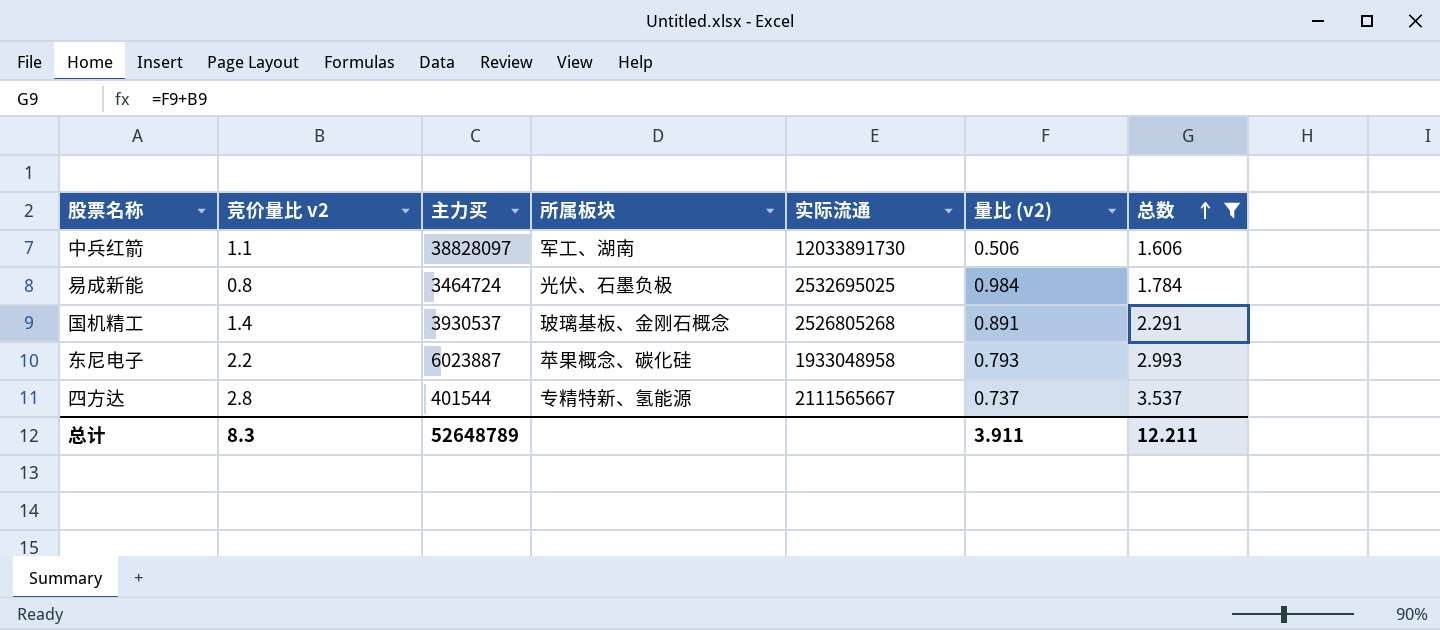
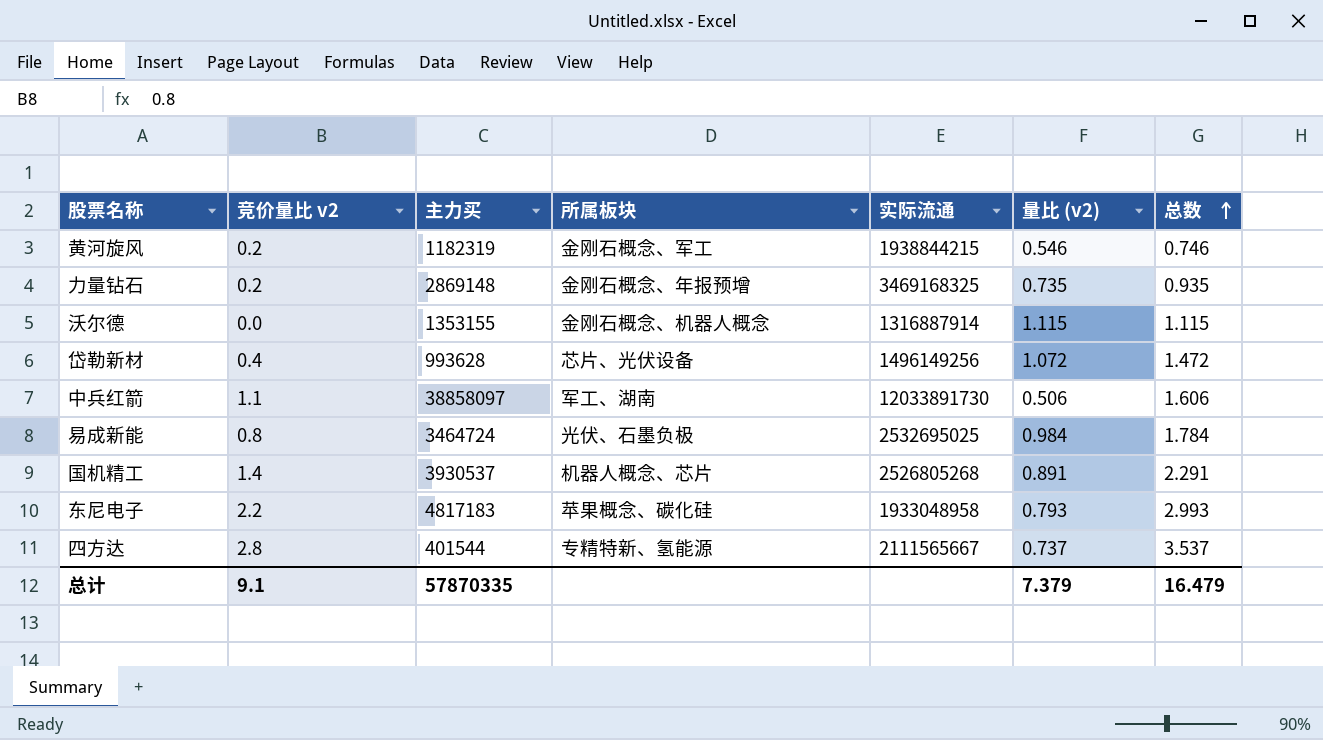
filter: 总数 >= 1.606 -> none
中兵红箭 | 主力买: 38828097 -> 38858097
国机精工 | 所属板块: 玻璃基板、金刚石概念 -> 机器人概念、芯片
东尼电子 | 主力买: 6023887 -> 4817183
总计 | 竞价量比 v2: 8.3 -> 9.1
总计 | 主力买: 52648789 -> 57870335
总计 | 量比 (v2): 3.911 -> 7.379
总计 | 总数: 12.211 -> 16.479

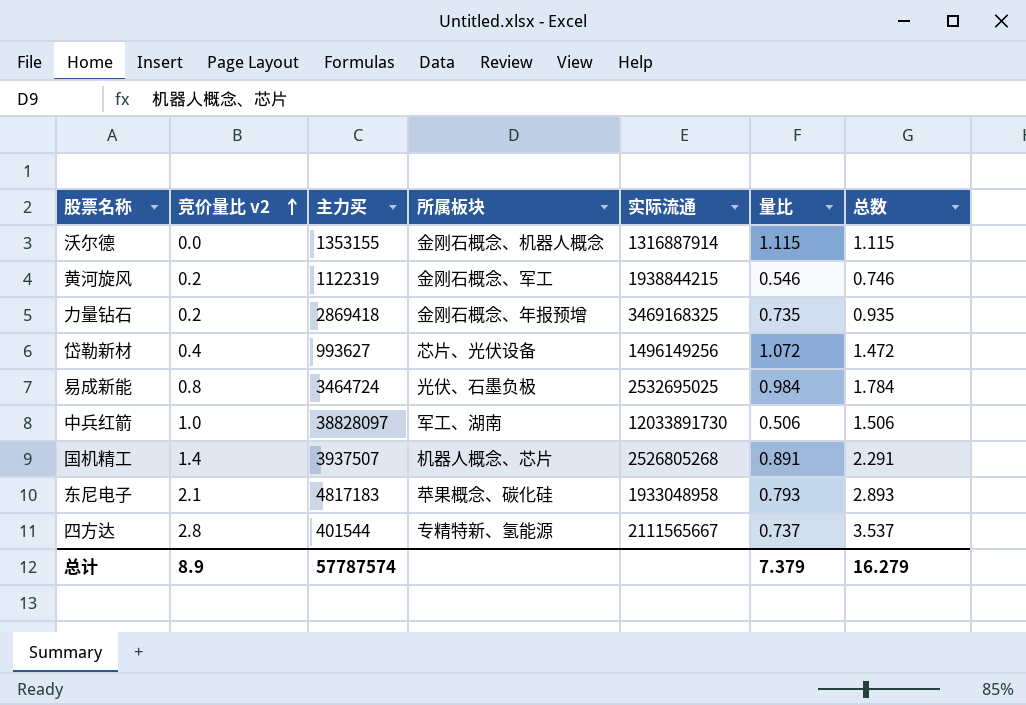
row order: 总数 ascending -> 竞价量比 v2 ascending
column name: 量比 (v2) -> 量比
黄河旋风 | 主力买: 1182319 -> 1122319
力量钻石 | 主力买: 2869148 -> 2869418
岱勒新材 | 主力买: 993628 -> 993627
中兵红箭 | 竞价量比 v2: 1.1 -> 1.0
中兵红箭 | 主力买: 38858097 -> 38828097
中兵红箭 | 总数: 1.606 -> 1.506
国机精工 | 主力买: 3930537 -> 3937507
东尼电子 | 竞价量比 v2: 2.2 -> 2.1
东尼电子 | 总数: 2.993 -> 2.893
总计 | 竞价量比 v2: 9.1 -> 8.9
总计 | 主力买: 57870335 -> 57787574
总计 | 总数: 16.479 -> 16.279

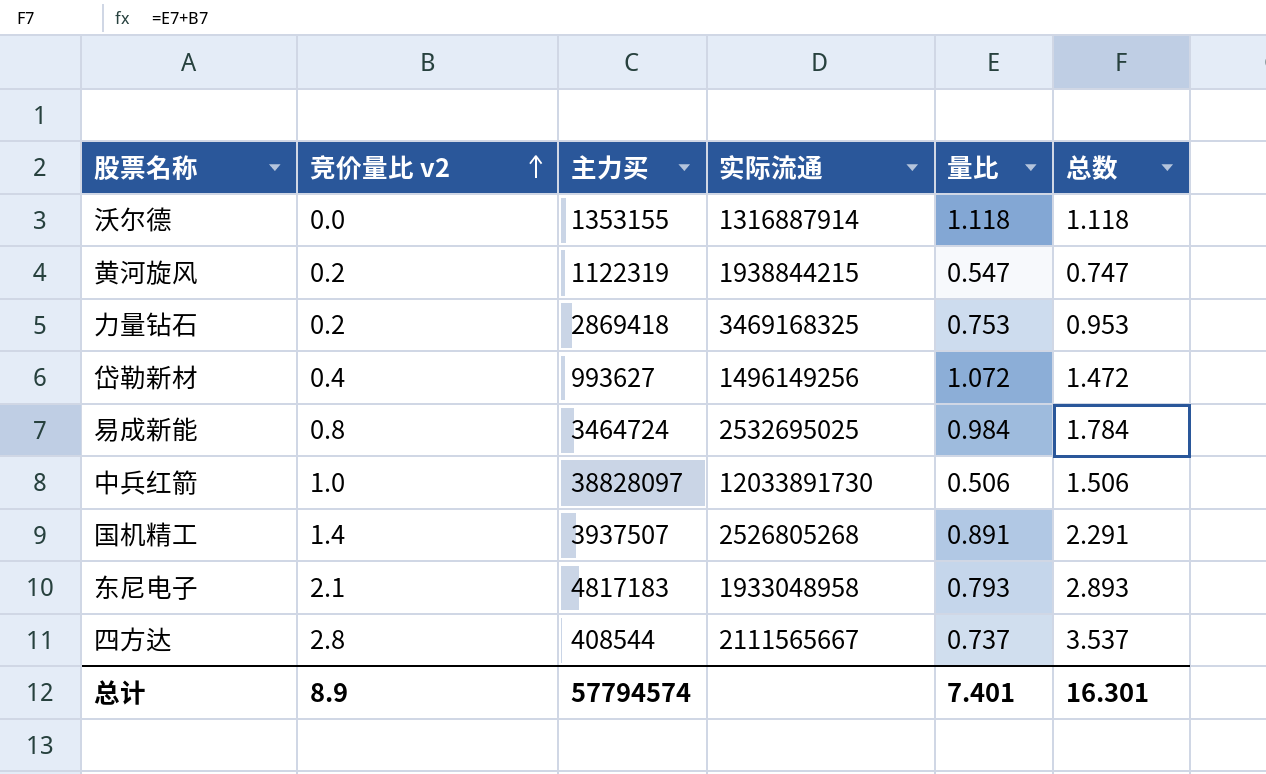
column 所属板块 | position: 4 -> none
沃尔德 | 量比: 1.115 -> 1.118
沃尔德 | 总数: 1.115 -> 1.118
黄河旋风 | 量比: 0.546 -> 0.547
黄河旋风 | 总数: 0.746 -> 0.747
力量钻石 | 量比: 0.735 -> 0.753
力量钻石 | 总数: 0.935 -> 0.953
四方达 | 主力买: 401544 -> 408544
总计 | 主力买: 57787574 -> 57794574
总计 | 量比: 7.379 -> 7.401
总计 | 总数: 16.279 -> 16.301

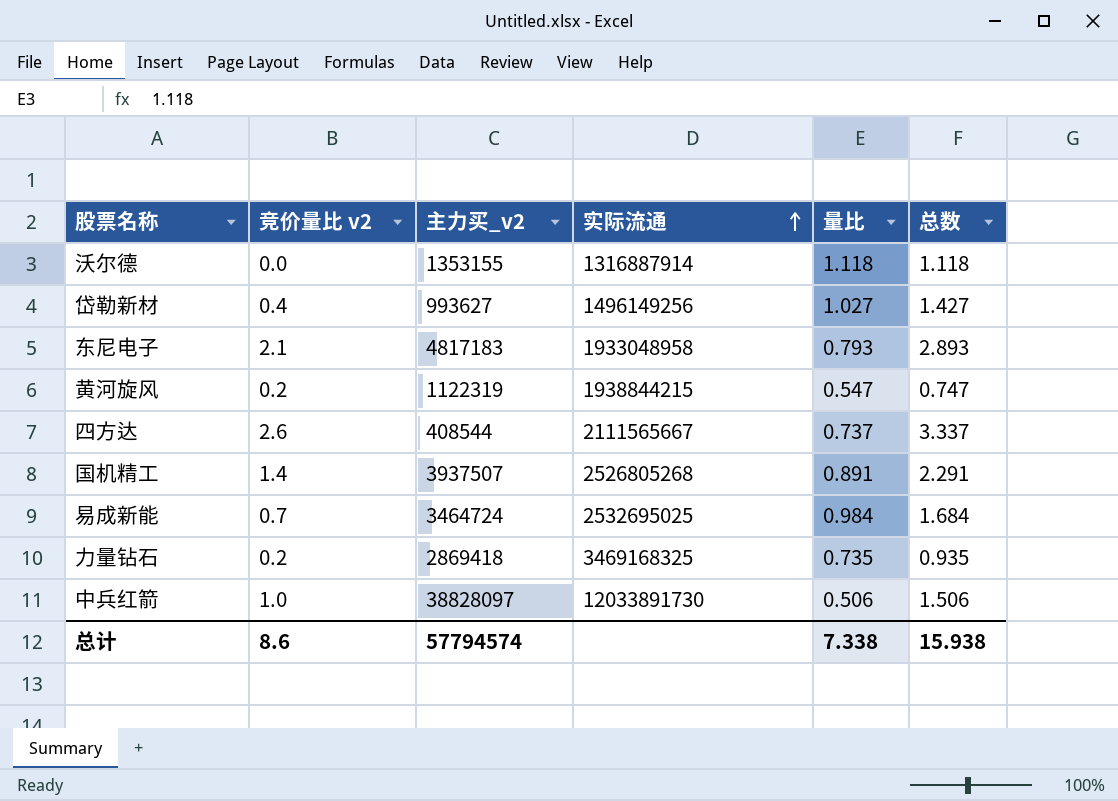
row order: 竞价量比 v2 ascending -> 实际流通 ascending
column name: 主力买 -> 主力买_v2
岱勒新材 | 量比: 1.072 -> 1.027
岱勒新材 | 总数: 1.472 -> 1.427
四方达 | 竞价量比 v2: 2.8 -> 2.6
四方达 | 总数: 3.537 -> 3.337
易成新能 | 竞价量比 v2: 0.8 -> 0.7
易成新能 | 总数: 1.784 -> 1.684
力量钻石 | 量比: 0.753 -> 0.735
力量钻石 | 总数: 0.953 -> 0.935
总计 | 竞价量比 v2: 8.9 -> 8.6
总计 | 量比: 7.401 -> 7.338
总计 | 总数: 16.301 -> 15.938

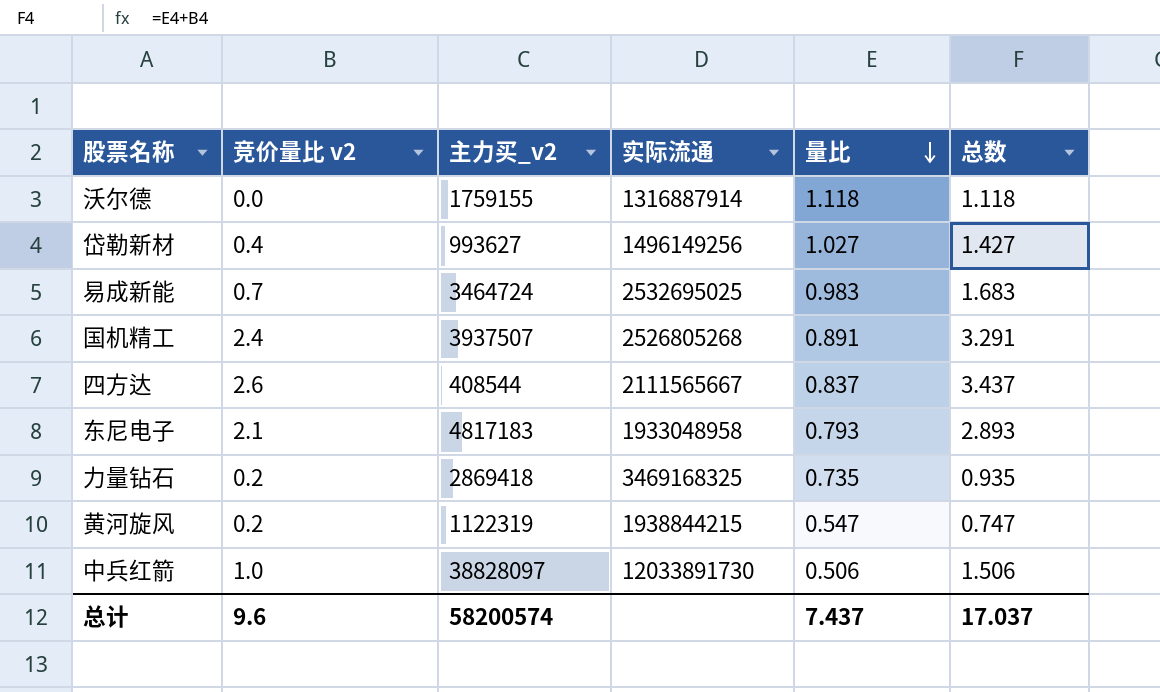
row order: 实际流通 ascending -> 量比 descending
沃尔德 | 主力买_v2: 1353155 -> 1759155
易成新能 | 量比: 0.984 -> 0.983
易成新能 | 总数: 1.684 -> 1.683
国机精工 | 竞价量比 v2: 1.4 -> 2.4
国机精工 | 总数: 2.291 -> 3.291
四方达 | 量比: 0.737 -> 0.837
四方达 | 总数: 3.337 -> 3.437
总计 | 竞价量比 v2: 8.6 -> 9.6
总计 | 主力买_v2: 57794574 -> 58200574
总计 | 量比: 7.338 -> 7.437
总计 | 总数: 15.938 -> 17.037

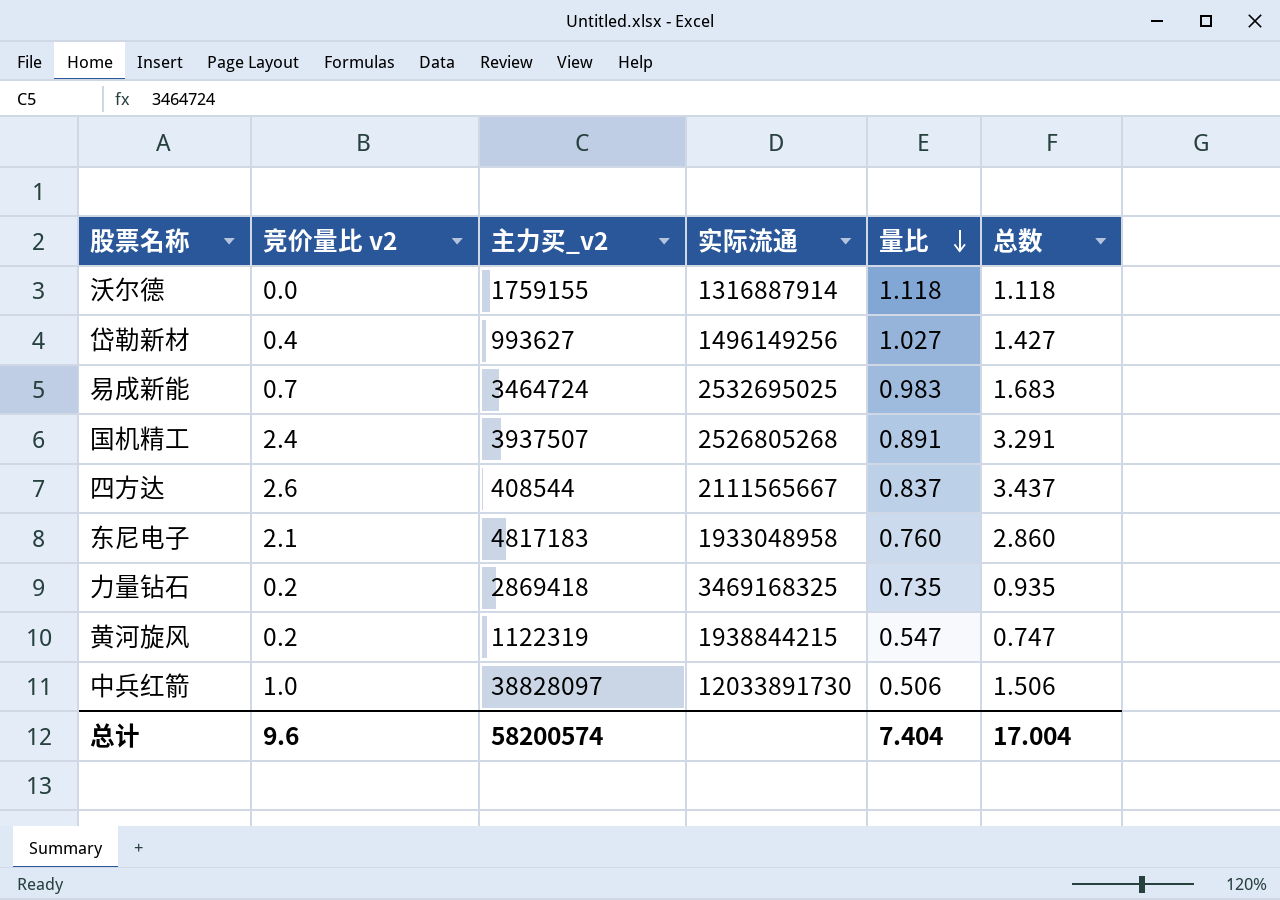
东尼电子 | 量比: 0.793 -> 0.760
东尼电子 | 总数: 2.893 -> 2.860
总计 | 量比: 7.437 -> 7.404
总计 | 总数: 17.037 -> 17.004

